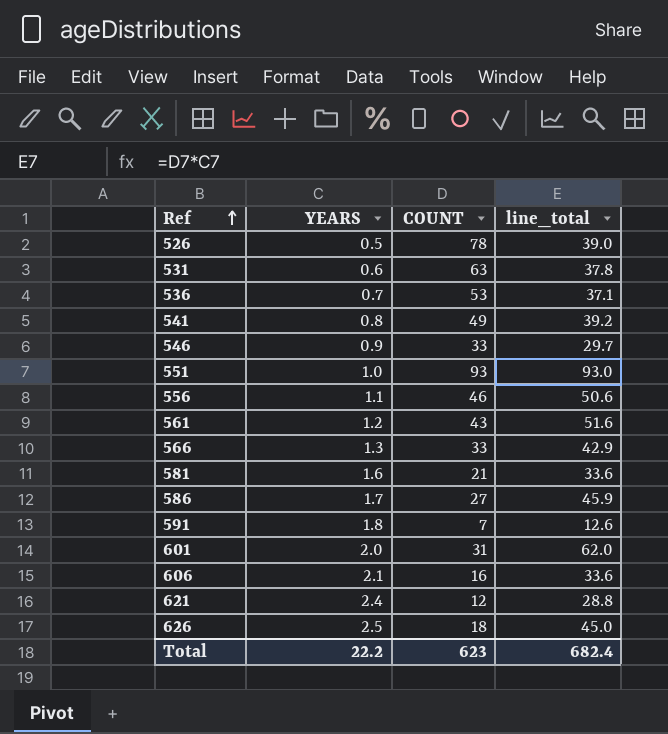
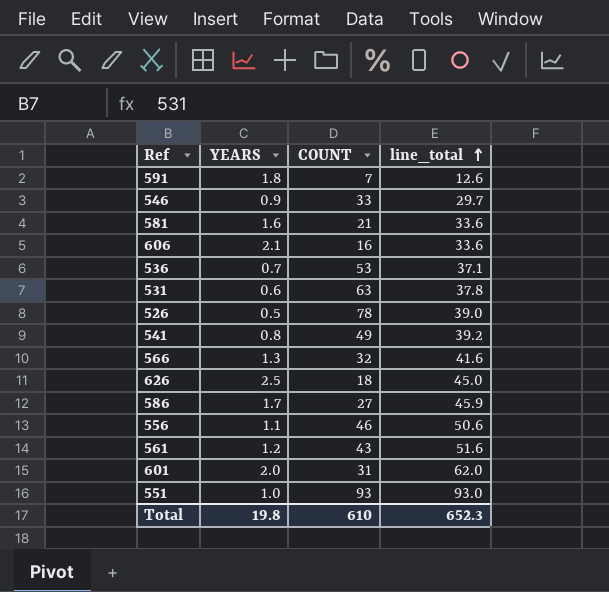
row order: Ref ascending -> line_total ascending
row 621: 2.4 | 12 | 28.8 -> none
566 | COUNT: 33 -> 32
566 | line_total: 42.9 -> 41.6
Total | YEARS: 22.2 -> 19.8
Total | COUNT: 623 -> 610
Total | line_total: 682.4 -> 652.3

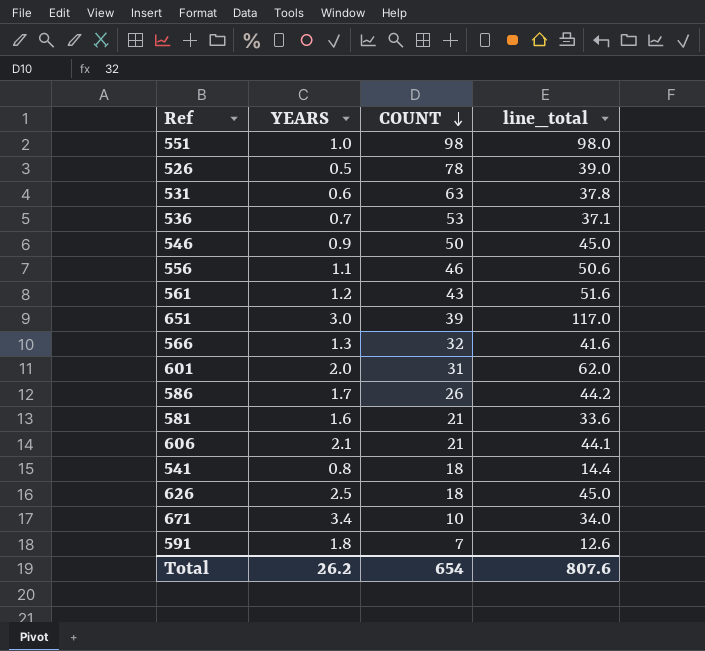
row order: line_total ascending -> COUNT descending
551 | COUNT: 93 -> 98
551 | line_total: 93.0 -> 98.0
546 | COUNT: 33 -> 50
546 | line_total: 29.7 -> 45.0
row 651: none -> 3.0 | 39 | 117.0
586 | COUNT: 27 -> 26
586 | line_total: 45.9 -> 44.2
606 | COUNT: 16 -> 21
606 | line_total: 33.6 -> 44.1
541 | COUNT: 49 -> 18
541 | line_total: 39.2 -> 14.4
row 671: none -> 3.4 | 10 | 34.0
Total | YEARS: 19.8 -> 26.2
Total | COUNT: 610 -> 654
Total | line_total: 652.3 -> 807.6

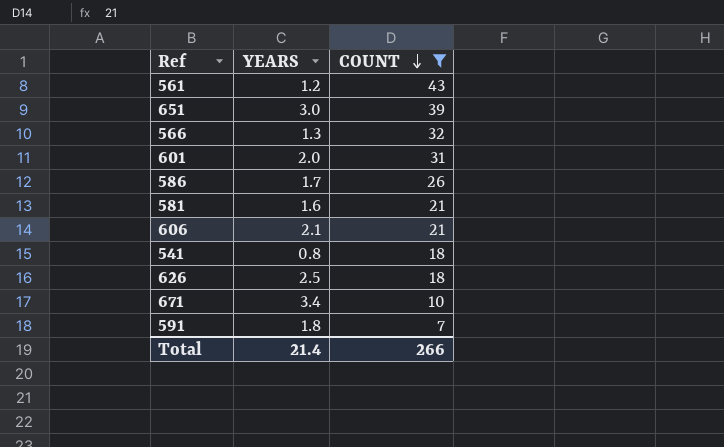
filter: none -> COUNT <= 43
column line_total | formula: [YEARS] * [COUNT] -> none
Total | YEARS: 26.2 -> 21.4
Total | COUNT: 654 -> 266

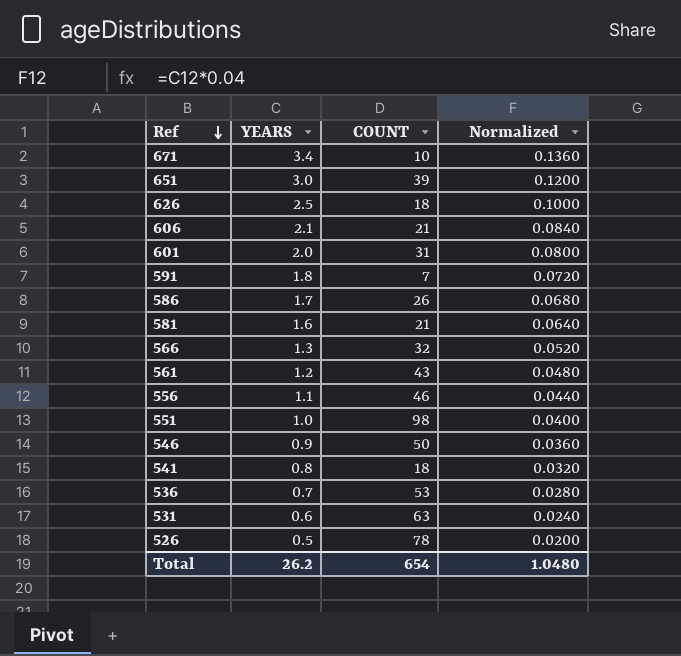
filter: COUNT <= 43 -> none
row order: COUNT descending -> Ref descending
column Normalized | formula: none -> [YEARS] * 0.04
Total | YEARS: 21.4 -> 26.2
Total | COUNT: 266 -> 654

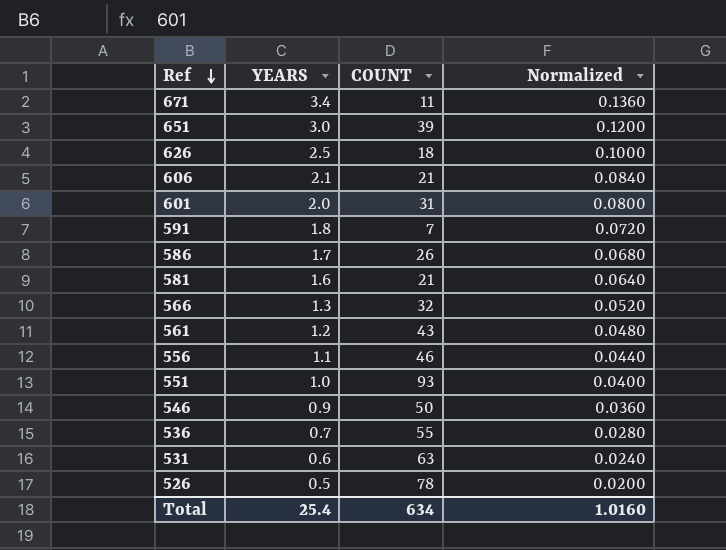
row 541: 0.8 | 18 | 0.0320 -> none
671 | COUNT: 10 -> 11
551 | COUNT: 98 -> 93
536 | COUNT: 53 -> 55
Total | YEARS: 26.2 -> 25.4
Total | COUNT: 654 -> 634
Total | Normalized: 1.0480 -> 1.0160

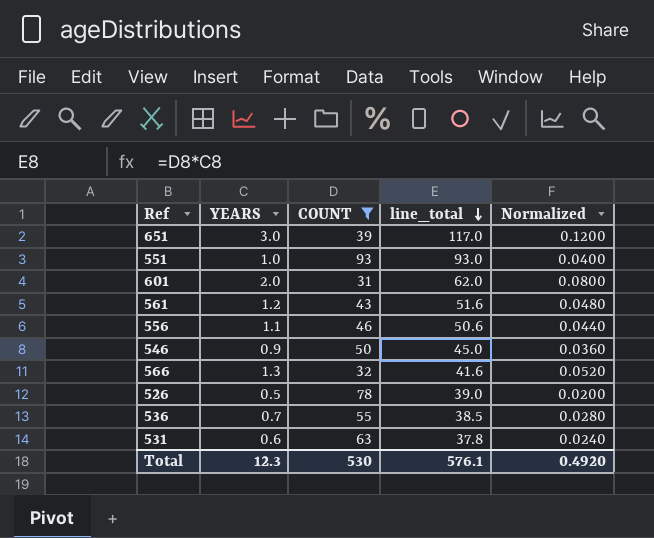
filter: none -> COUNT >= 31
row order: Ref descending -> line_total descending
column line_total | formula: none -> [YEARS] * [COUNT]
Total | YEARS: 25.4 -> 12.3
Total | COUNT: 634 -> 530
Total | Normalized: 1.0160 -> 0.4920

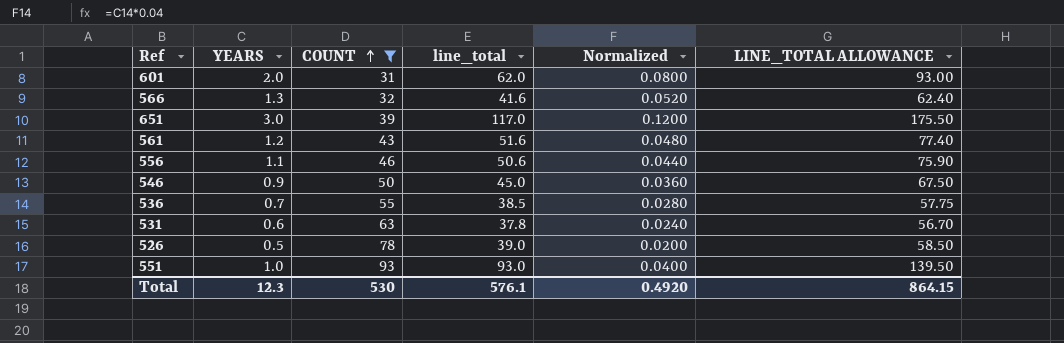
row order: line_total descending -> COUNT ascending
column LINE_TOTAL ALLOWANCE | formula: none -> [line_total] * 1.5

